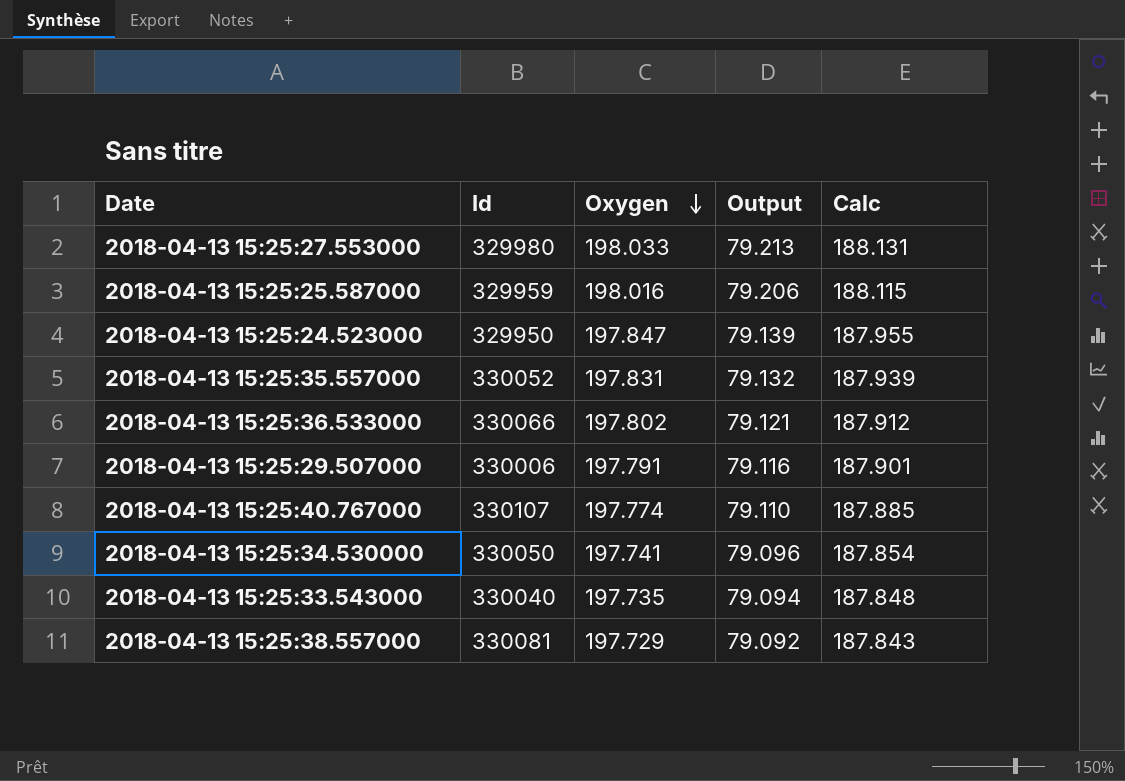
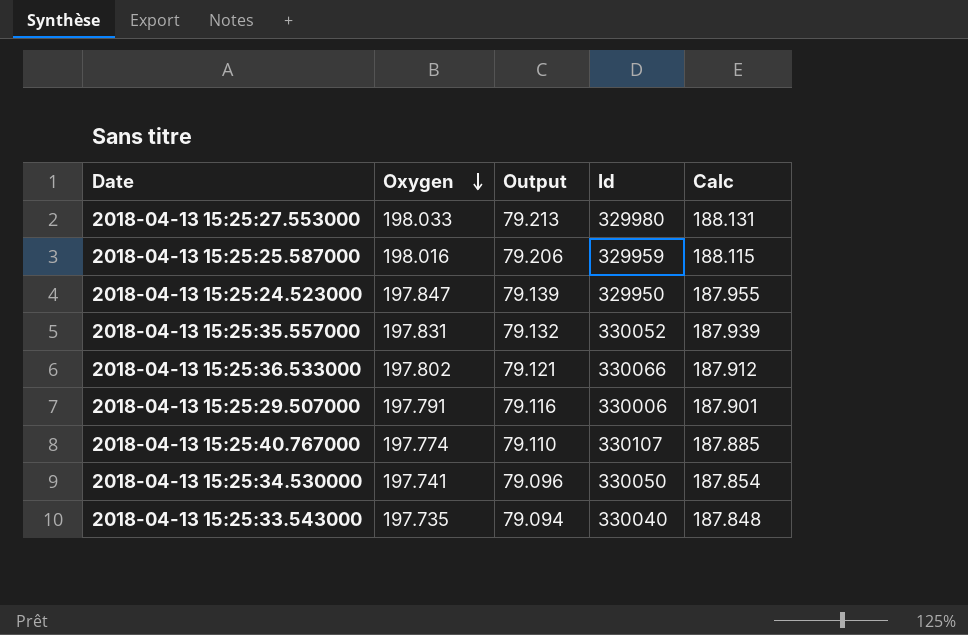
column Id | position: 2 -> 4
row 2018-04-13 15:25:38.557000: 330081 | 197.729 | 79.092 | 187.843 -> none

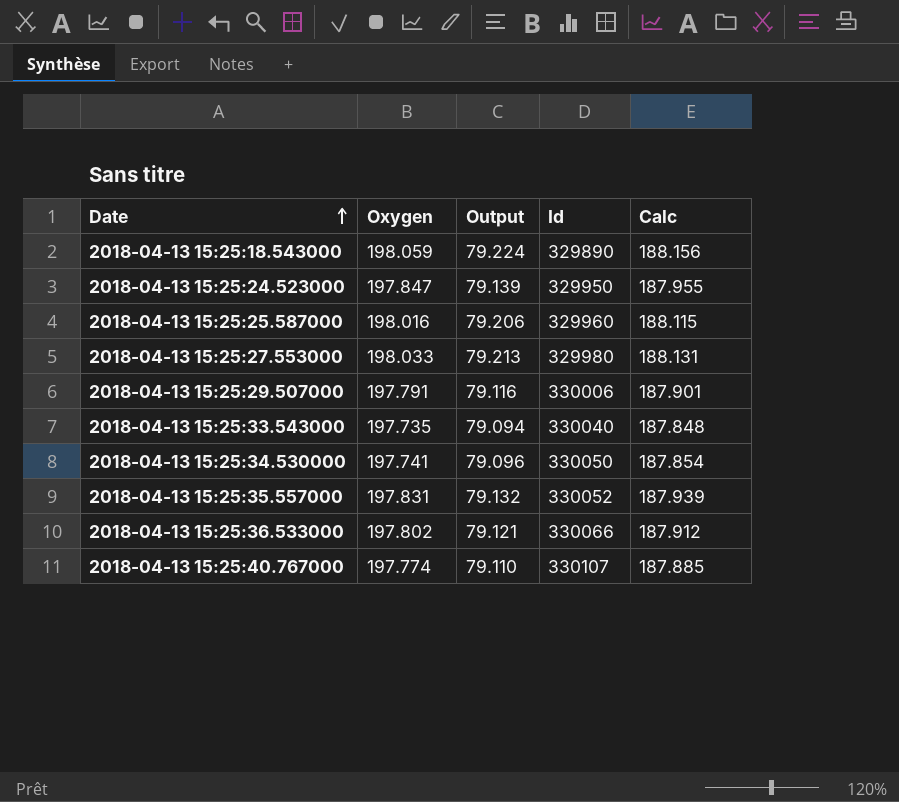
row order: Oxygen descending -> Date ascending
row 2018-04-13 15:25:18.543000: none -> 198.059 | 79.224 | 329890 | 188.156
2018-04-13 15:25:25.587000 | Id: 329959 -> 329960

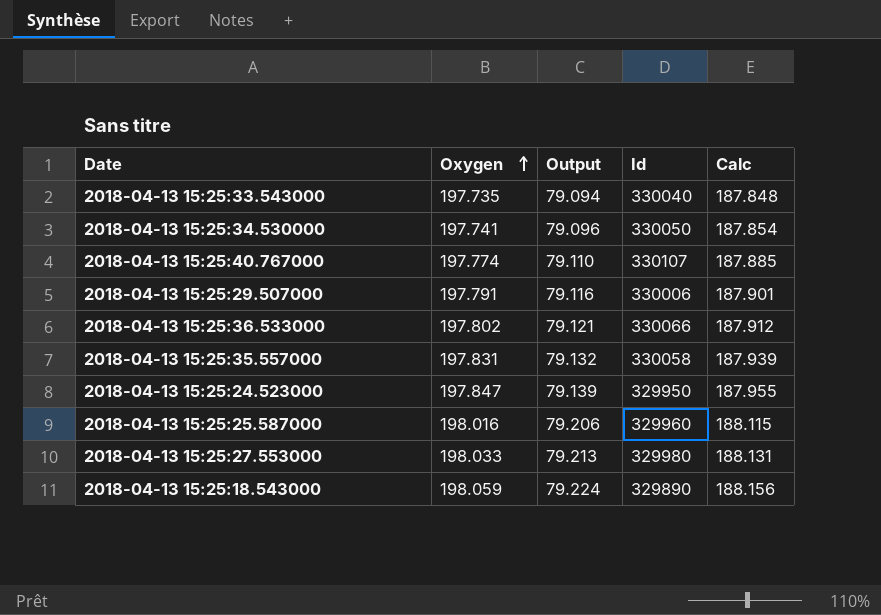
row order: Date ascending -> Oxygen ascending
2018-04-13 15:25:35.557000 | Id: 330052 -> 330058

